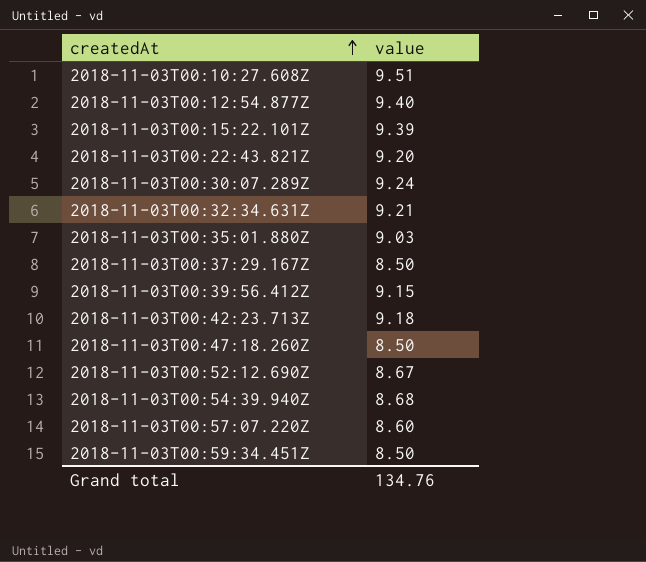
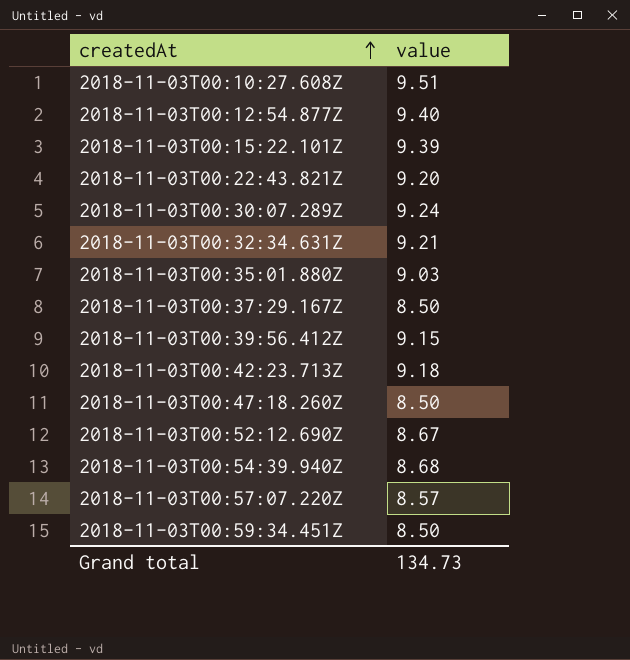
2018-11-03T00:57:07.220Z | value: 8.60 -> 8.57
Grand total | value: 134.76 -> 134.73

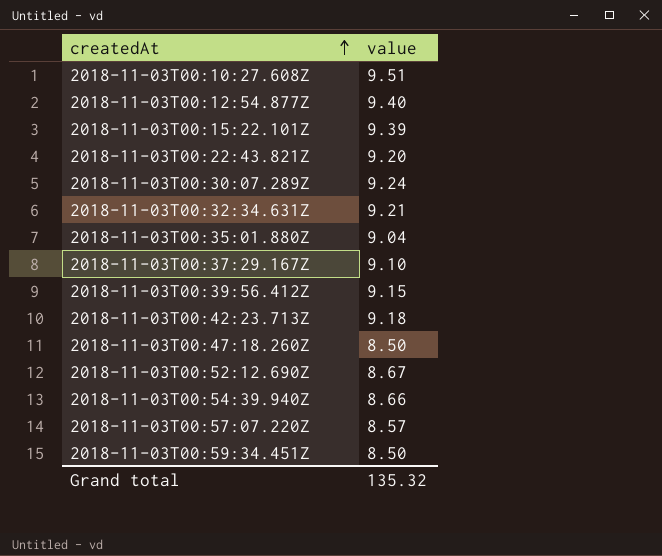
2018-11-03T00:35:01.880Z | value: 9.03 -> 9.04
2018-11-03T00:37:29.167Z | value: 8.50 -> 9.10
2018-11-03T00:54:39.940Z | value: 8.68 -> 8.66
Grand total | value: 134.73 -> 135.32

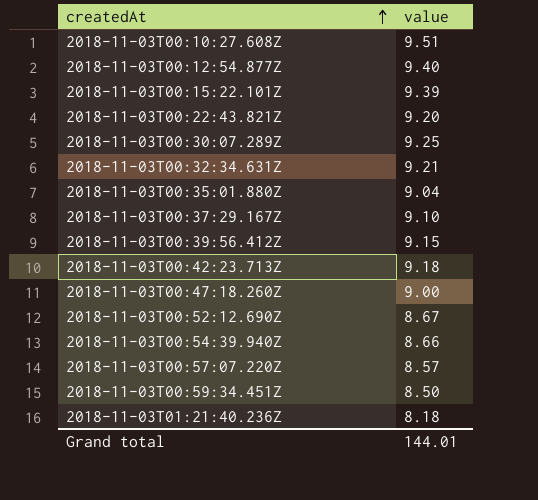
2018-11-03T00:30:07.289Z | value: 9.24 -> 9.25
2018-11-03T00:47:18.260Z | value: 8.50 -> 9.00
row 2018-11-03T01:21:40.236Z: none -> 8.18
Grand total | value: 135.32 -> 144.01

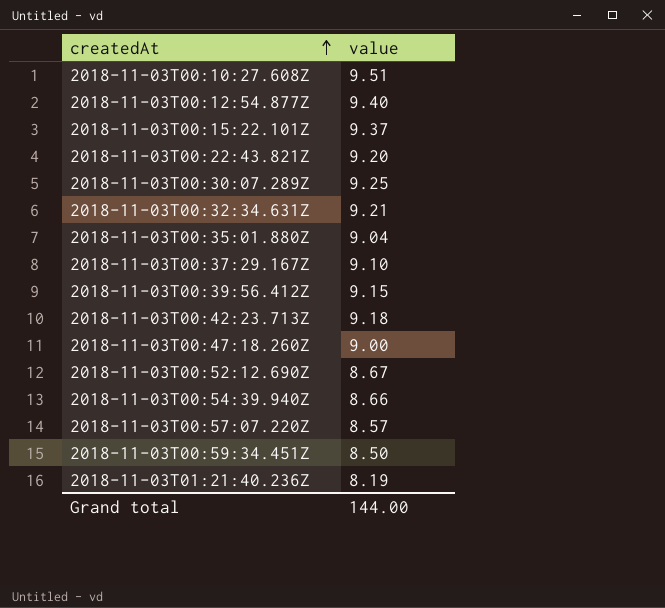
2018-11-03T00:15:22.101Z | value: 9.39 -> 9.37
2018-11-03T01:21:40.236Z | value: 8.18 -> 8.19
Grand total | value: 144.01 -> 144.00

